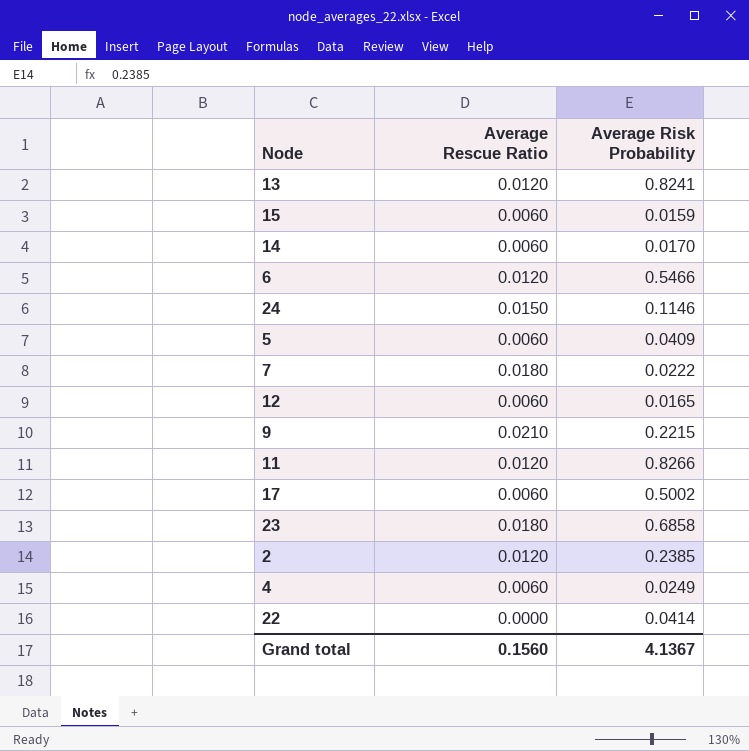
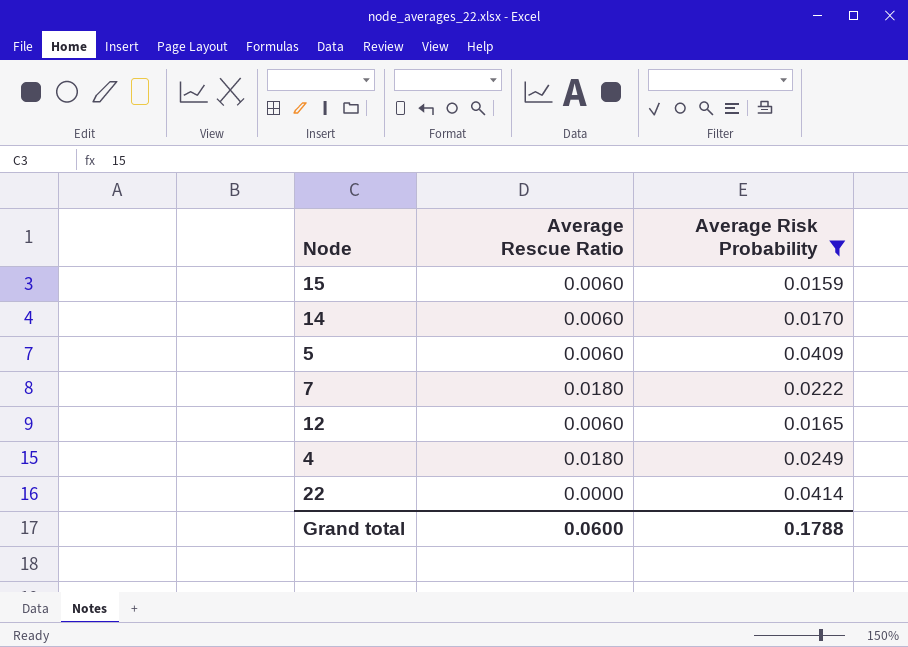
filter: none -> Average Risk Probability <= 0.0414
4 | Average Rescue Ratio: 0.0060 -> 0.0180
Grand total | Average Rescue Ratio: 0.1560 -> 0.0600
Grand total | Average Risk Probability: 4.1367 -> 0.1788

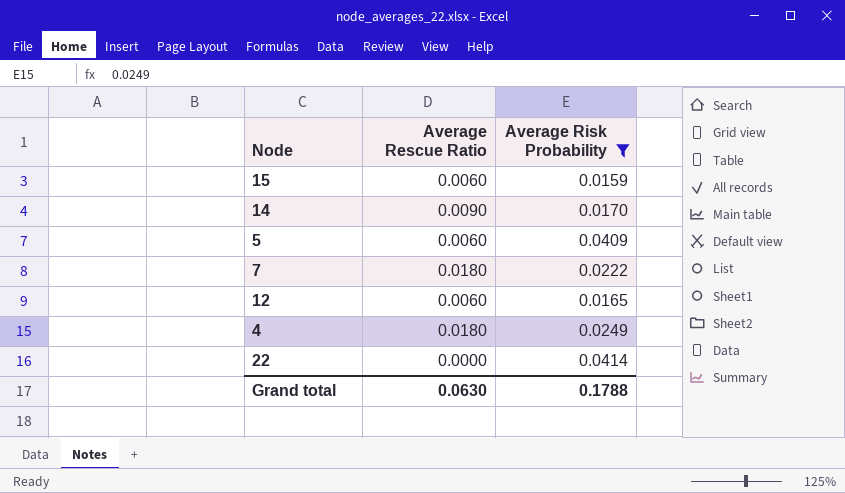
14 | Average Rescue Ratio: 0.0060 -> 0.0090
Grand total | Average Rescue Ratio: 0.0600 -> 0.0630

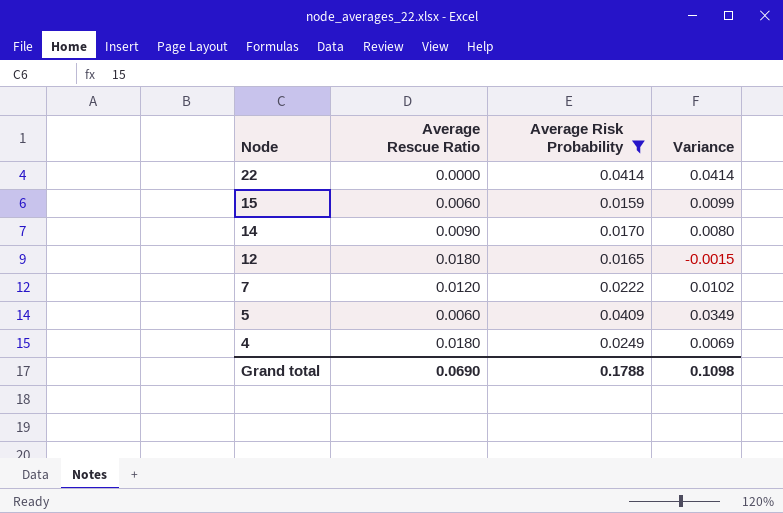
row order: none -> Node descending
column Variance | formula: none -> [Average Risk Probability] - [Average Rescue Ratio]
12 | Average Rescue Ratio: 0.0060 -> 0.0180
7 | Average Rescue Ratio: 0.0180 -> 0.0120
Grand total | Average Rescue Ratio: 0.0630 -> 0.0690

